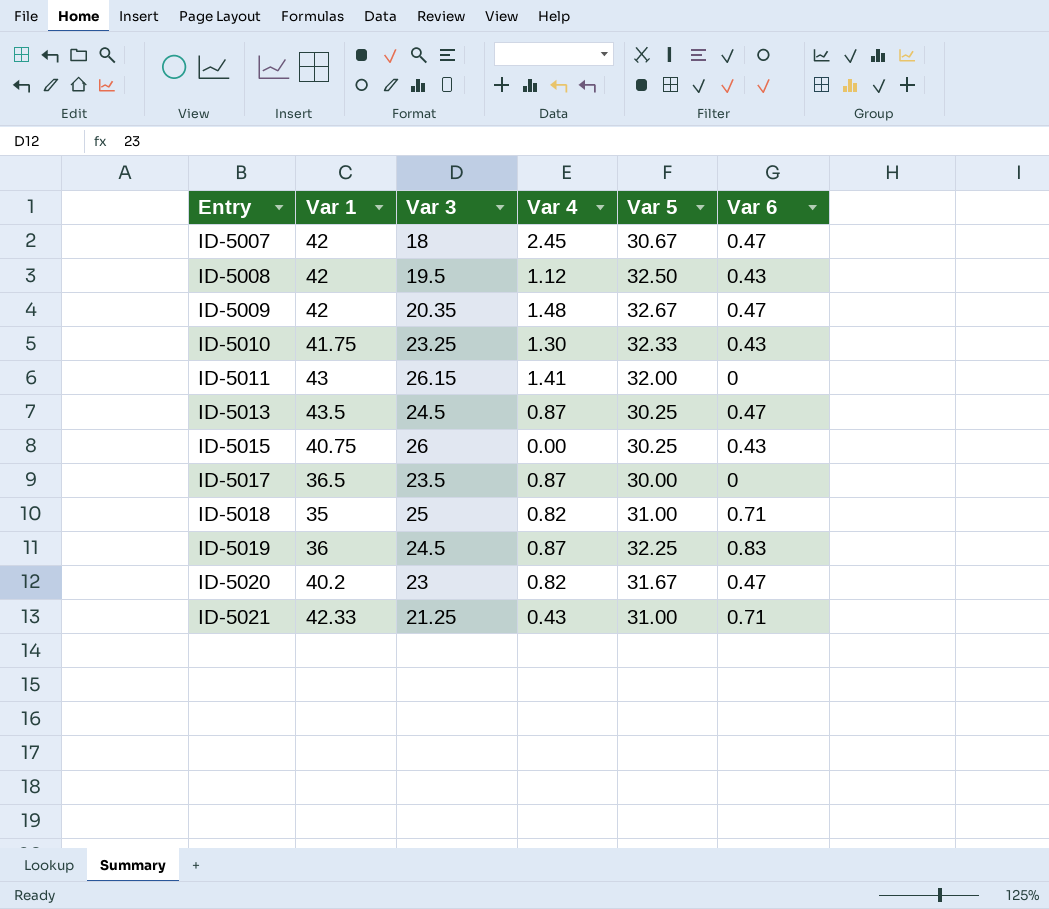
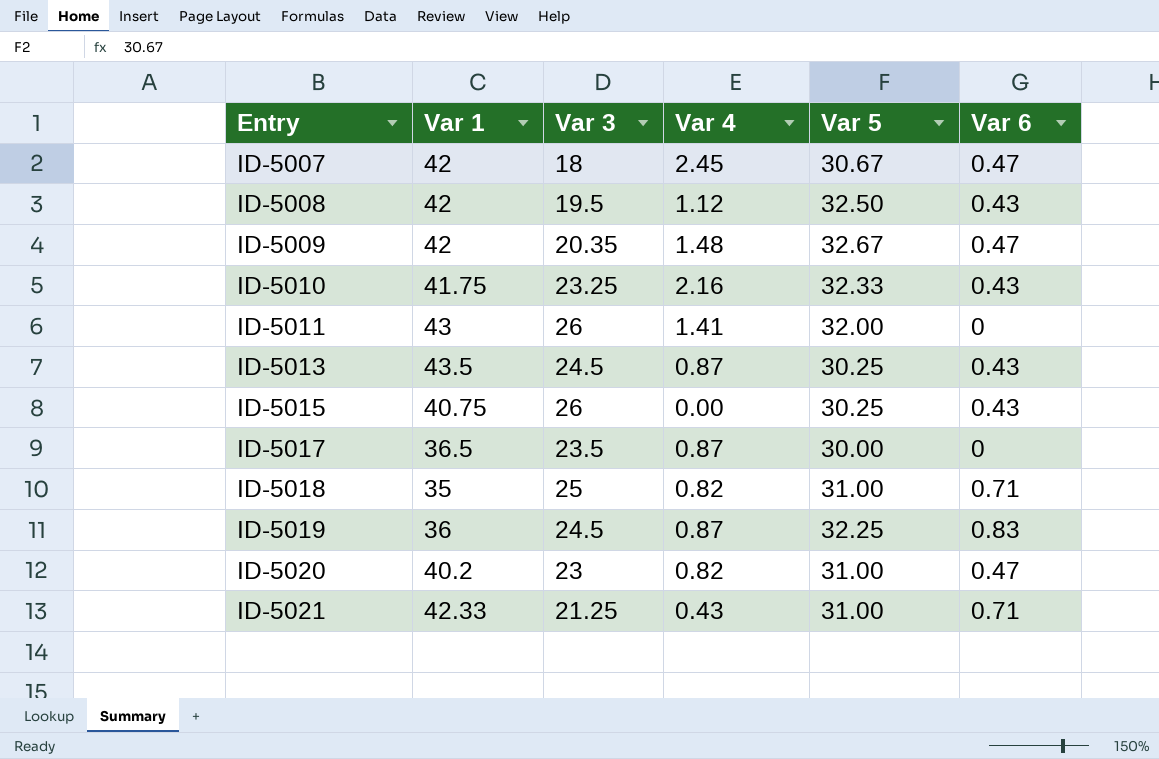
ID-5010 | Var 4: 1.30 -> 2.16
ID-5011 | Var 3: 26.15 -> 26
ID-5013 | Var 6: 0.47 -> 0.43
ID-5020 | Var 5: 31.67 -> 31.00

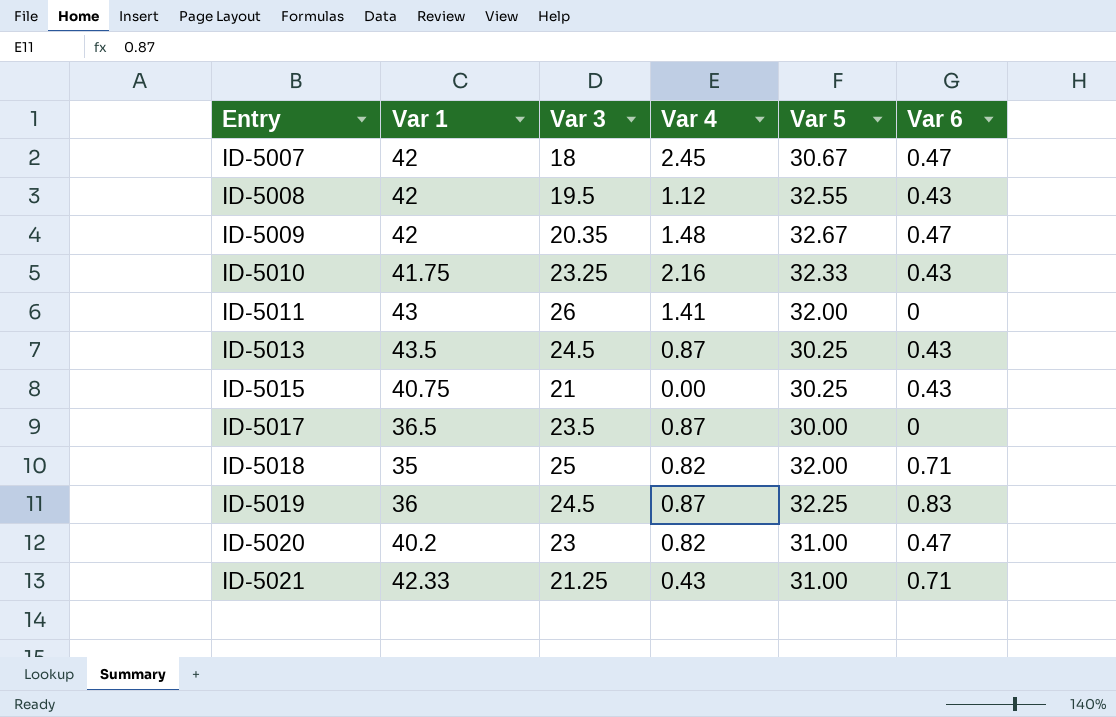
ID-5008 | Var 5: 32.50 -> 32.55
ID-5015 | Var 3: 26 -> 21
ID-5018 | Var 5: 31.00 -> 32.00

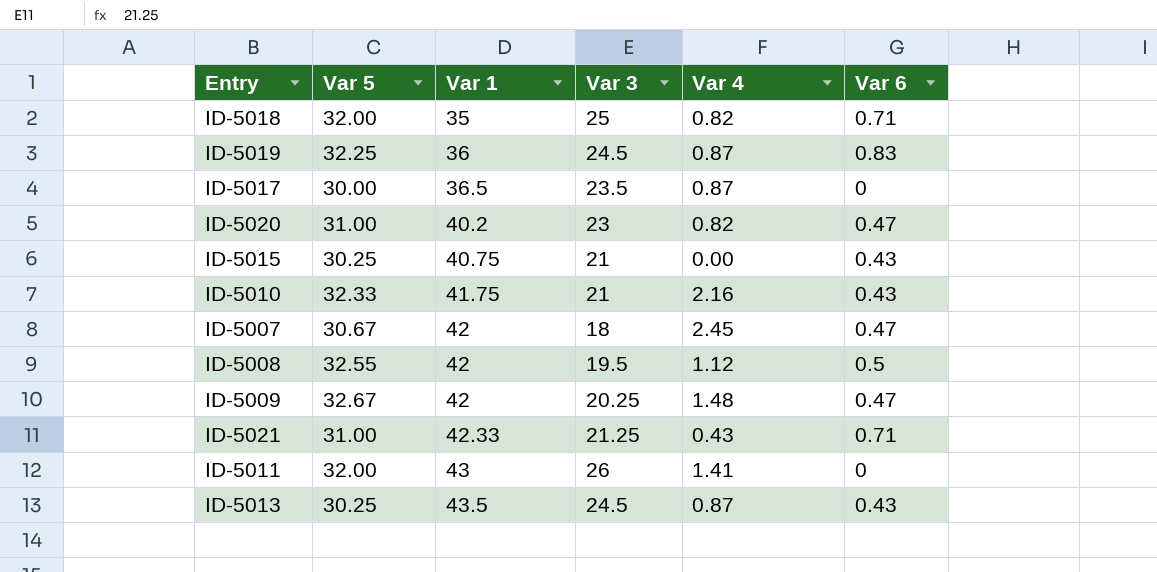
row order: Entry ascending -> Var 1 ascending
column Var 5 | position: 5 -> 2
ID-5010 | Var 3: 23.25 -> 21
ID-5008 | Var 6: 0.43 -> 0.5
ID-5009 | Var 3: 20.35 -> 20.25

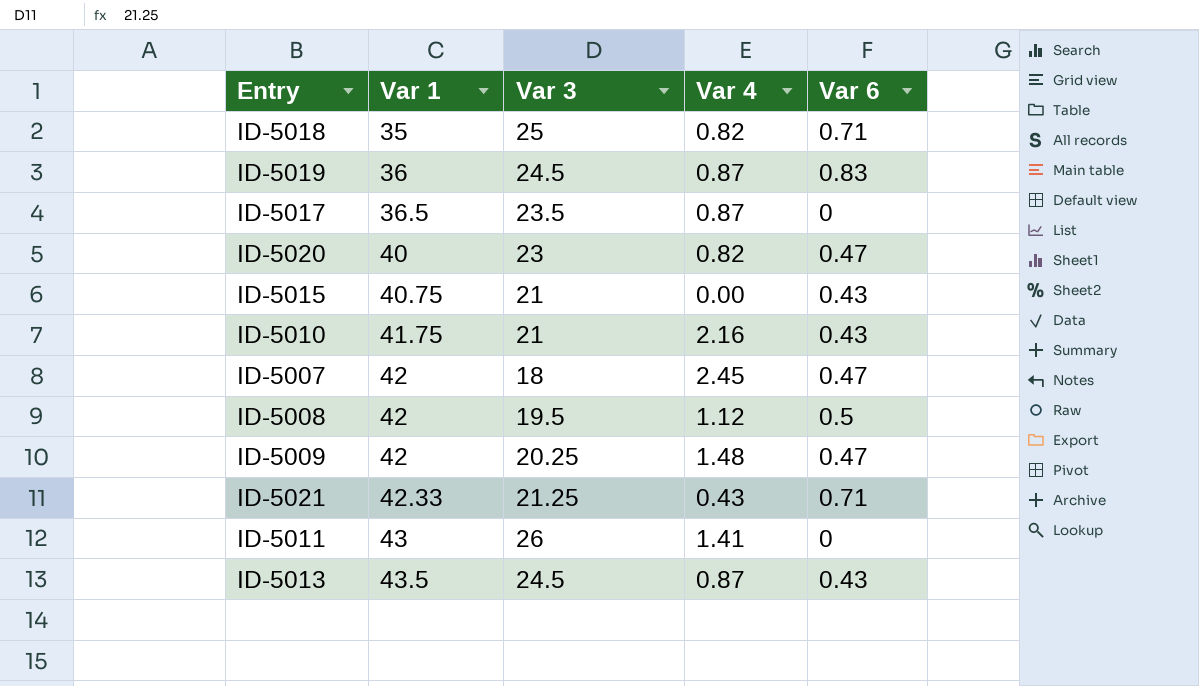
column Var 5 | position: 2 -> none
ID-5020 | Var 1: 40.2 -> 40

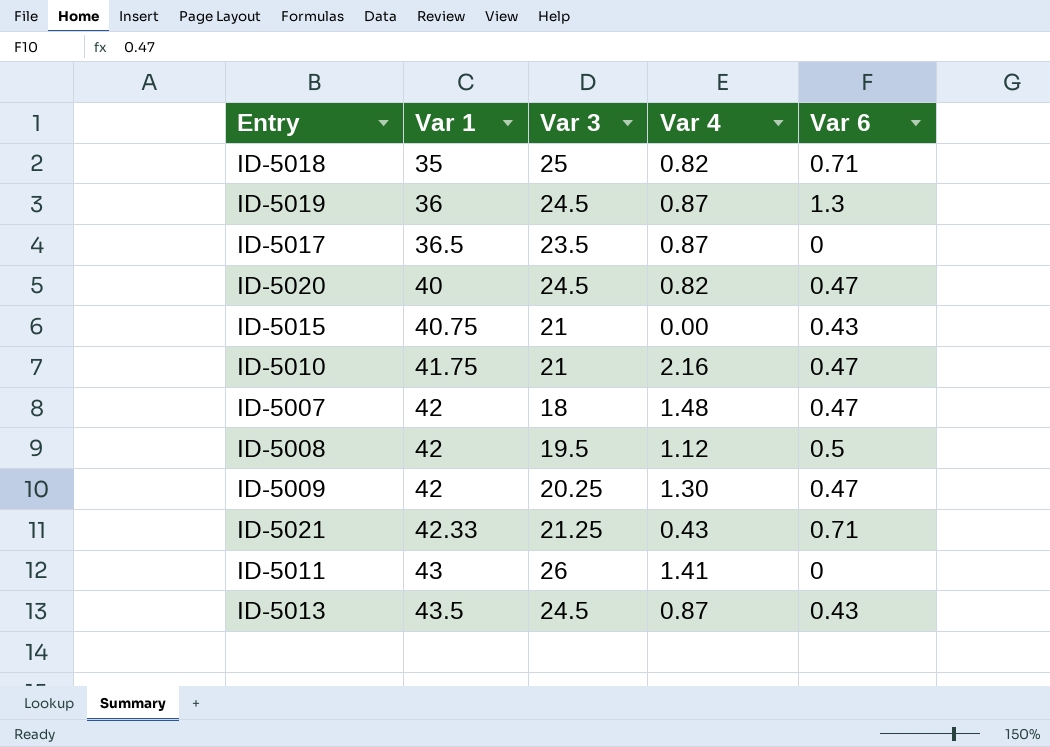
ID-5019 | Var 6: 0.83 -> 1.3
ID-5020 | Var 3: 23 -> 24.5
ID-5010 | Var 6: 0.43 -> 0.47
ID-5007 | Var 4: 2.45 -> 1.48
ID-5009 | Var 4: 1.48 -> 1.30

